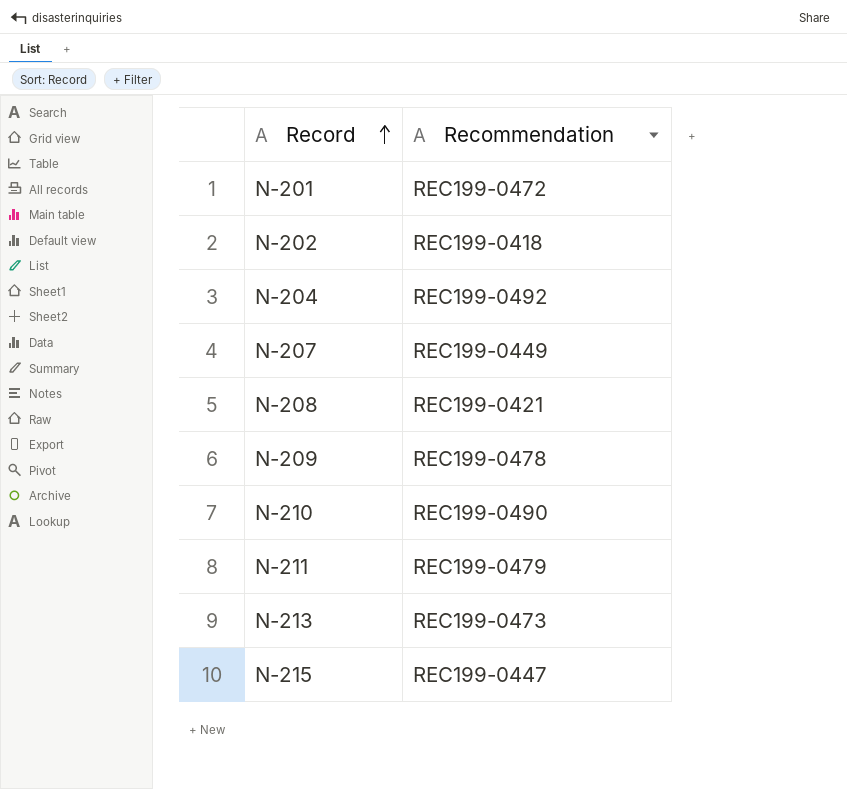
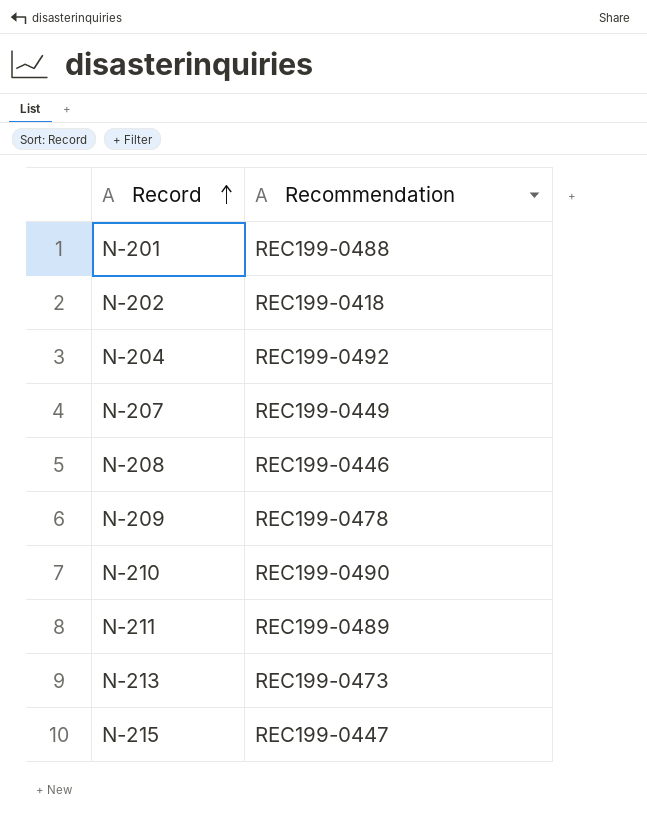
N-201 | Recommendation: REC199-0472 -> REC199-0488
N-208 | Recommendation: REC199-0421 -> REC199-0446
N-211 | Recommendation: REC199-0479 -> REC199-0489

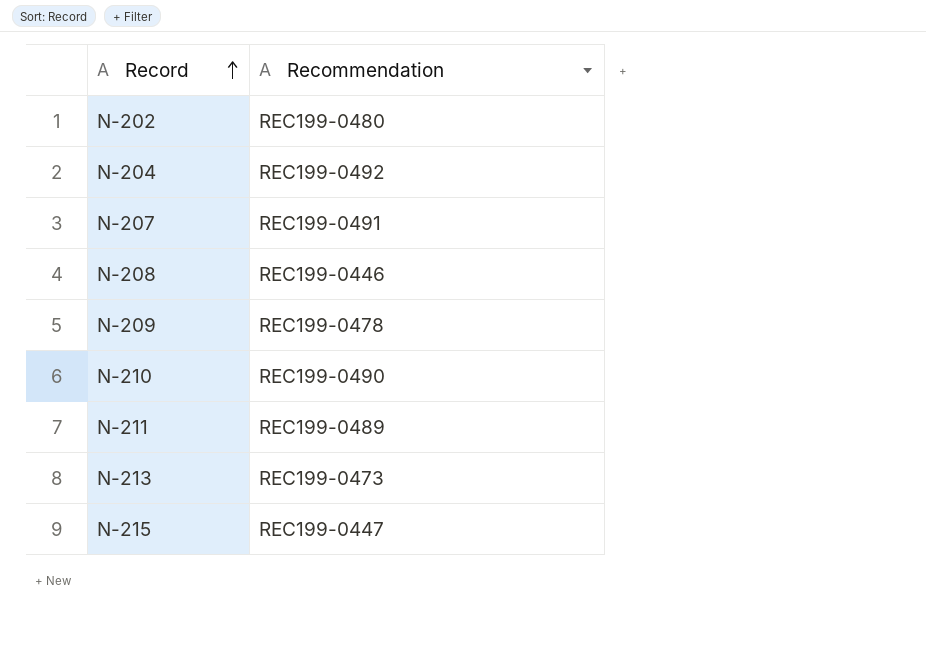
row N-201: REC199-0488 -> none
N-202 | Recommendation: REC199-0418 -> REC199-0480
N-207 | Recommendation: REC199-0449 -> REC199-0491

